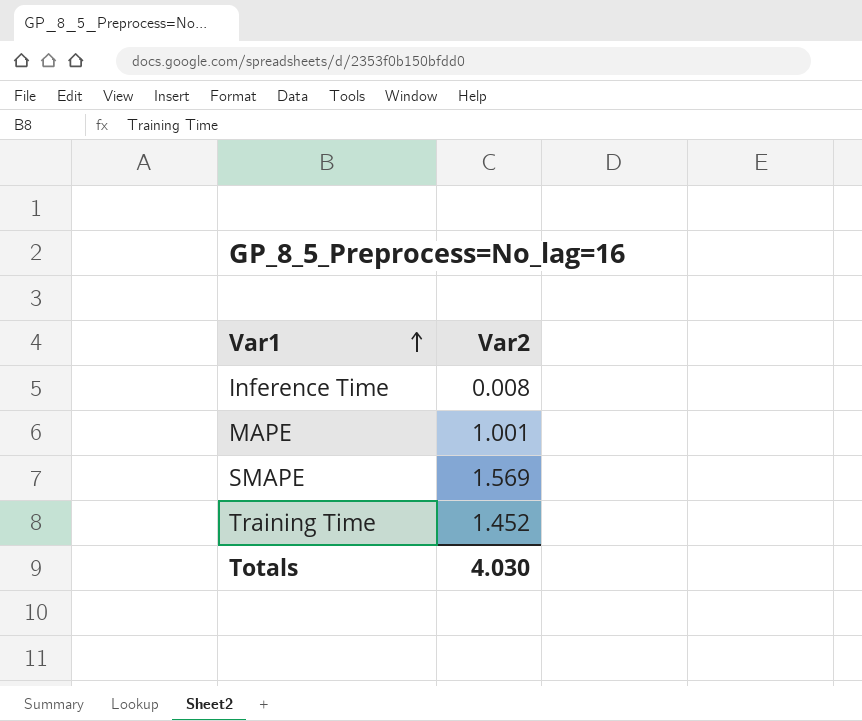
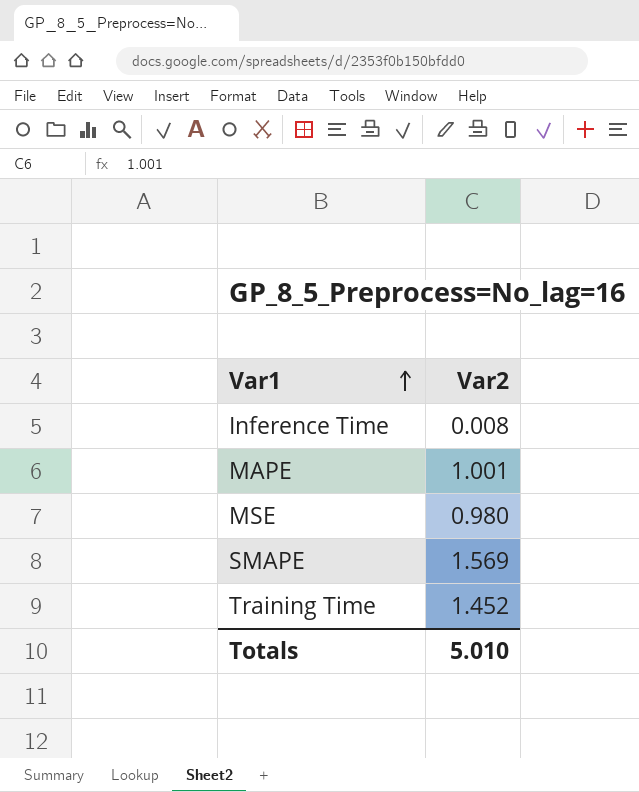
row MSE: none -> 0.980
Totals | Var2: 4.030 -> 5.010

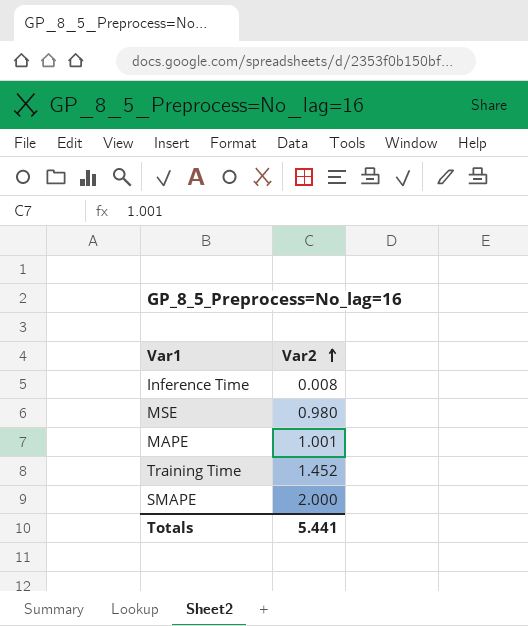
row order: Var1 ascending -> Var2 ascending
SMAPE | Var2: 1.569 -> 2.000
Totals | Var2: 5.010 -> 5.441

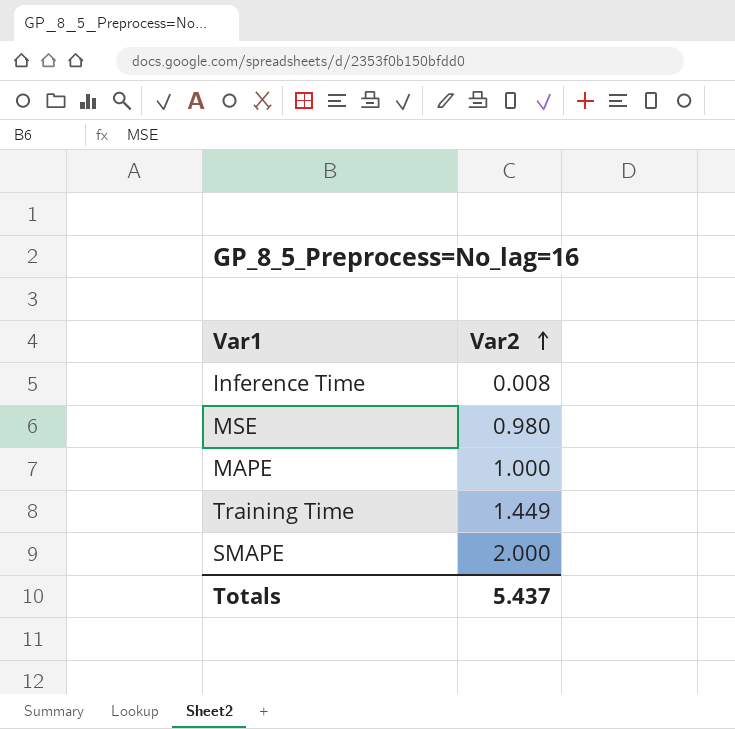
MAPE | Var2: 1.001 -> 1.000
Training Time | Var2: 1.452 -> 1.449
Totals | Var2: 5.441 -> 5.437

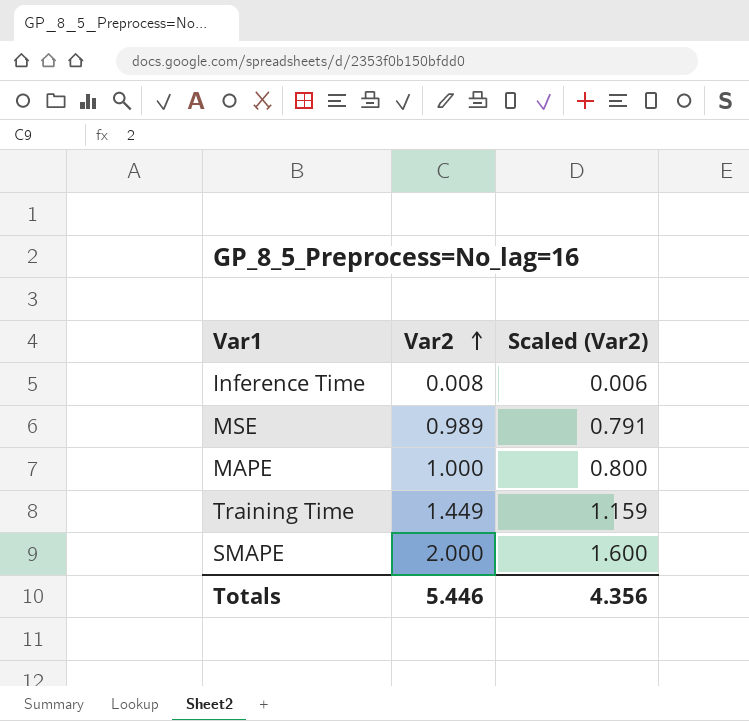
column Scaled (Var2) | formula: none -> [Var2] * 0.8
MSE | Var2: 0.980 -> 0.989
Totals | Var2: 5.437 -> 5.446

